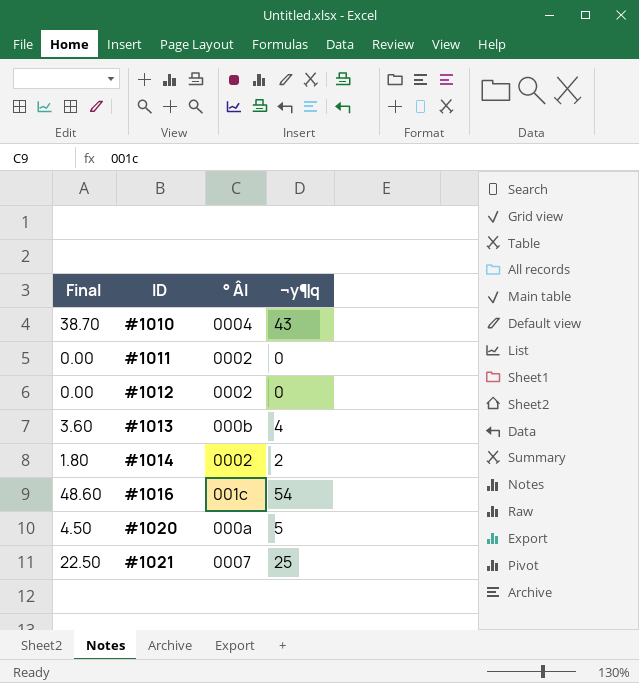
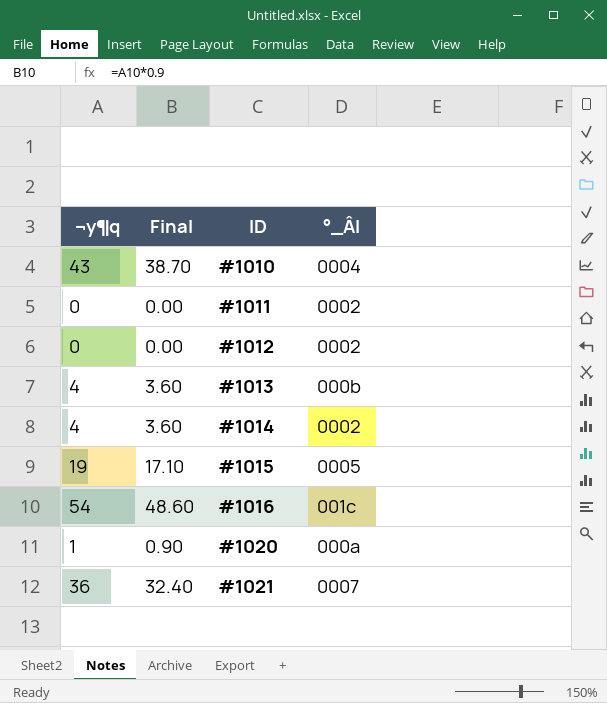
column ¬y¶q | position: 4 -> 1
column name: ° ÂI -> °_ÂI
#1014 | ¬y¶q: 2 -> 4
#1014 | Final: 1.80 -> 3.60
row #1015: none -> 19 | 17.10 | 0005
#1020 | ¬y¶q: 5 -> 1
#1020 | Final: 4.50 -> 0.90
#1021 | ¬y¶q: 25 -> 36
#1021 | Final: 22.50 -> 32.40

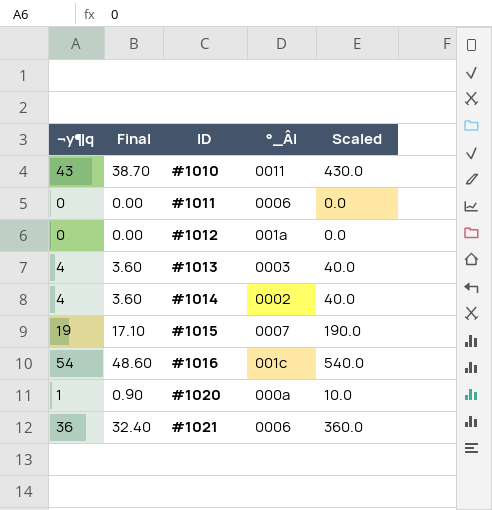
column Scaled | formula: none -> [¬y¶q] * 10
#1010 | °_ÂI: 0004 -> 0011
#1011 | °_ÂI: 0002 -> 0006
#1012 | °_ÂI: 0002 -> 001a
#1013 | °_ÂI: 000b -> 0003
#1015 | °_ÂI: 0005 -> 0007
#1021 | °_ÂI: 0007 -> 0006

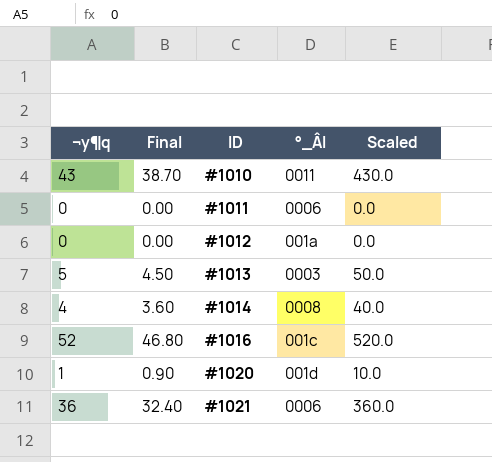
row #1015: 19 | 17.10 | 0007 | 190.0 -> none
#1013 | ¬y¶q: 4 -> 5
#1013 | Final: 3.60 -> 4.50
#1013 | Scaled: 40.0 -> 50.0
#1014 | °_ÂI: 0002 -> 0008
#1016 | ¬y¶q: 54 -> 52
#1016 | Final: 48.60 -> 46.80
#1016 | Scaled: 540.0 -> 520.0
#1020 | °_ÂI: 000a -> 001d

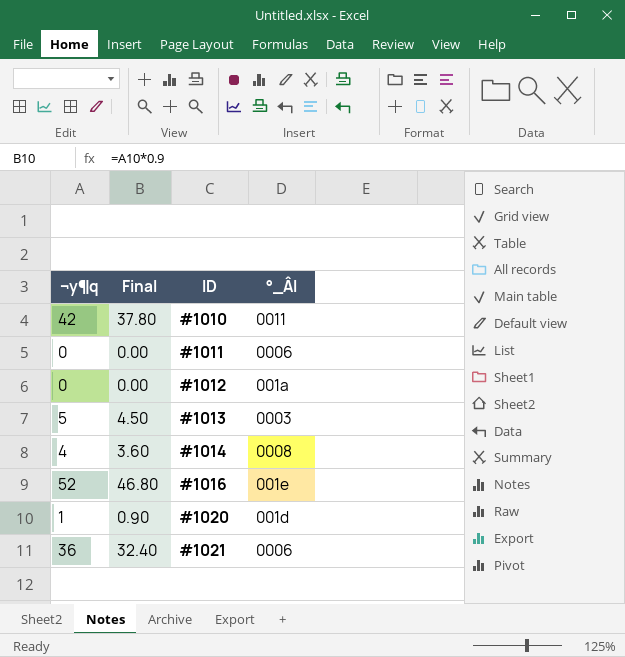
column Scaled | formula: [¬y¶q] * 10 -> none
#1010 | ¬y¶q: 43 -> 42
#1010 | Final: 38.70 -> 37.80
#1016 | °_ÂI: 001c -> 001e

